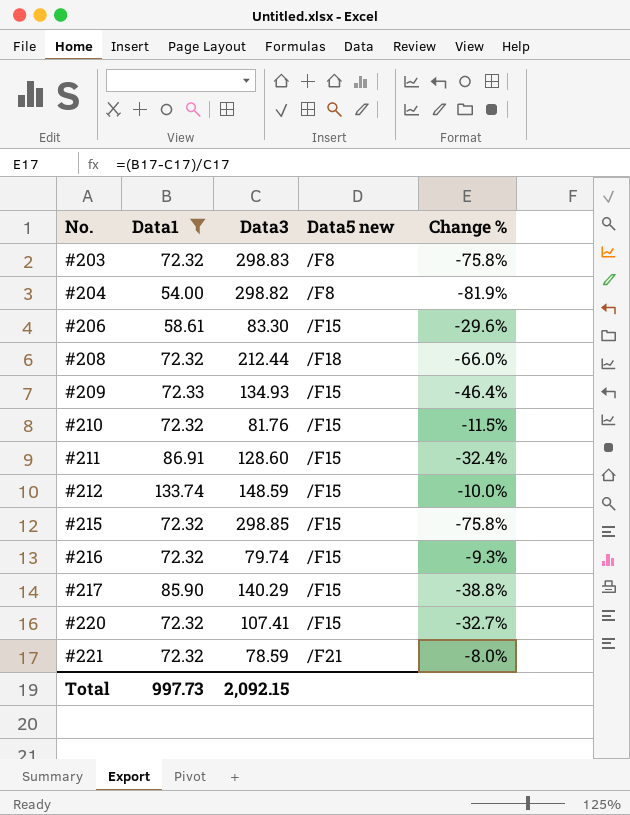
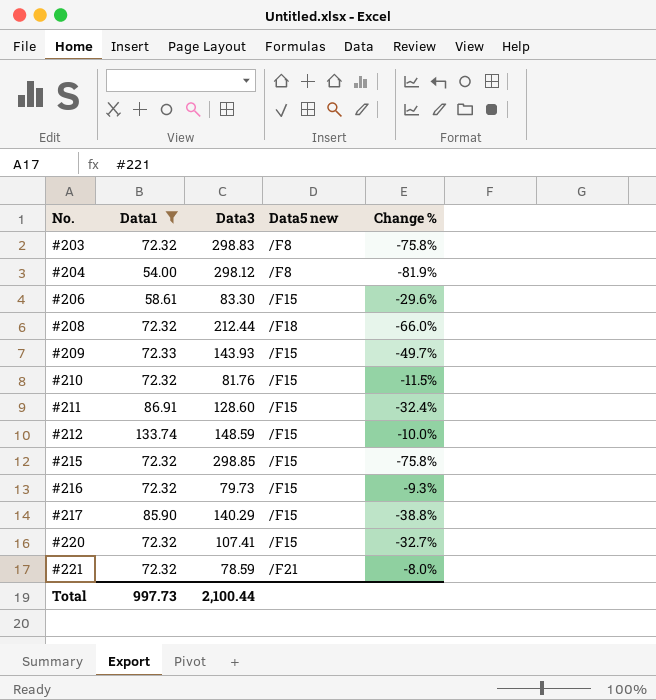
#204 | Data3: 298.82 -> 298.12
#209 | Data3: 134.93 -> 143.93
#209 | Change %: -46.4% -> -49.7%
#216 | Data3: 79.74 -> 79.73
Total | Data3: 2,092.15 -> 2,100.44

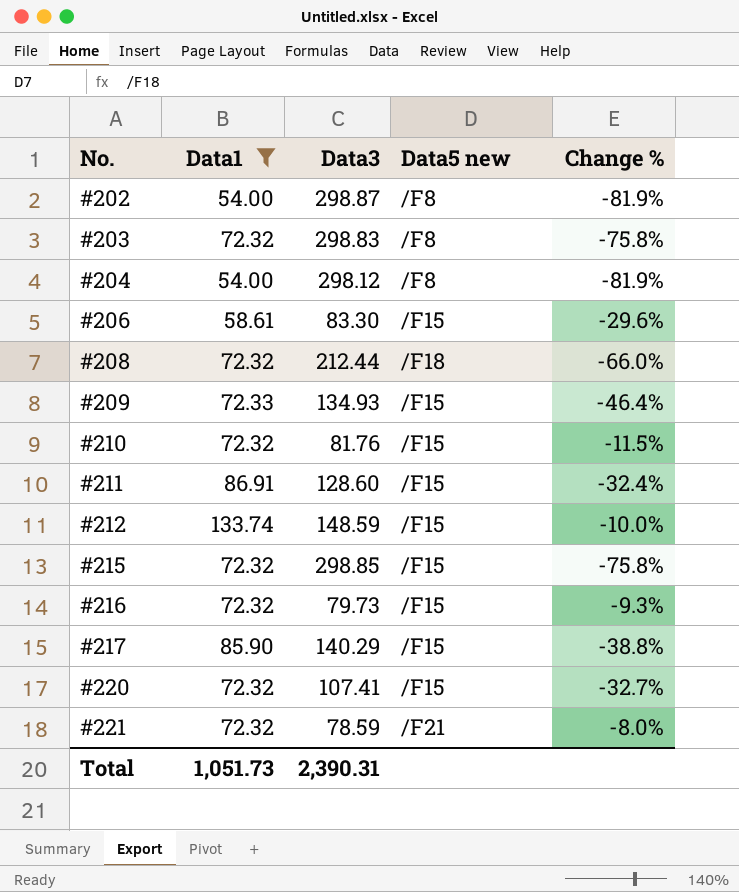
row #202: none -> 54.00 | 298.87 | /F8 | -81.9%
#209 | Data3: 143.93 -> 134.93
#209 | Change %: -49.7% -> -46.4%
Total | Data1: 997.73 -> 1,051.73
Total | Data3: 2,100.44 -> 2,390.31

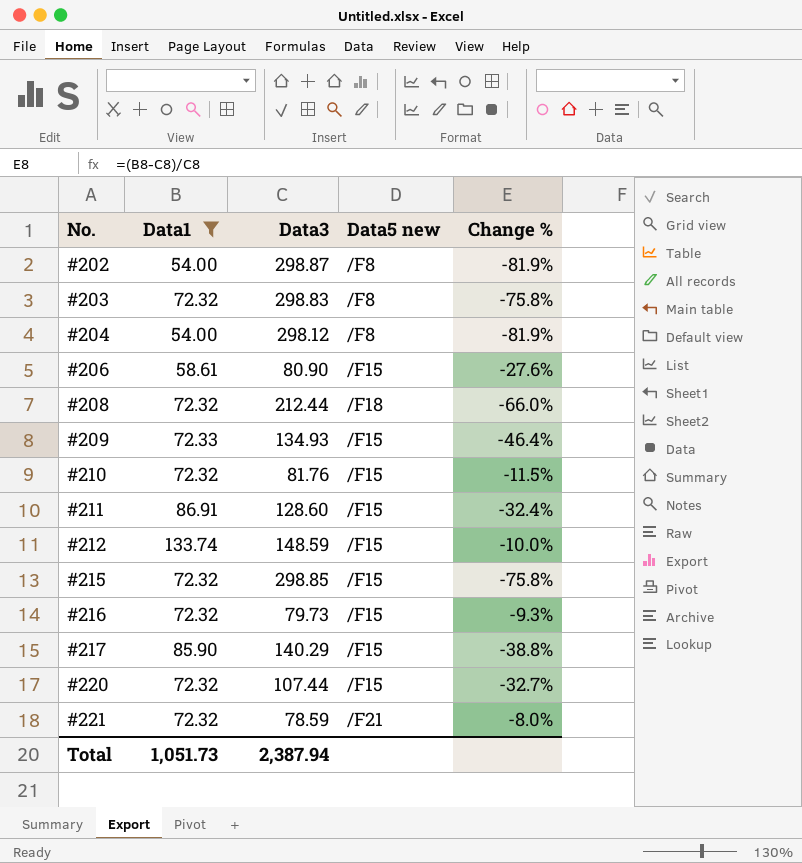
#206 | Data3: 83.30 -> 80.90
#206 | Change %: -29.6% -> -27.6%
#220 | Data3: 107.41 -> 107.44
Total | Data3: 2,390.31 -> 2,387.94

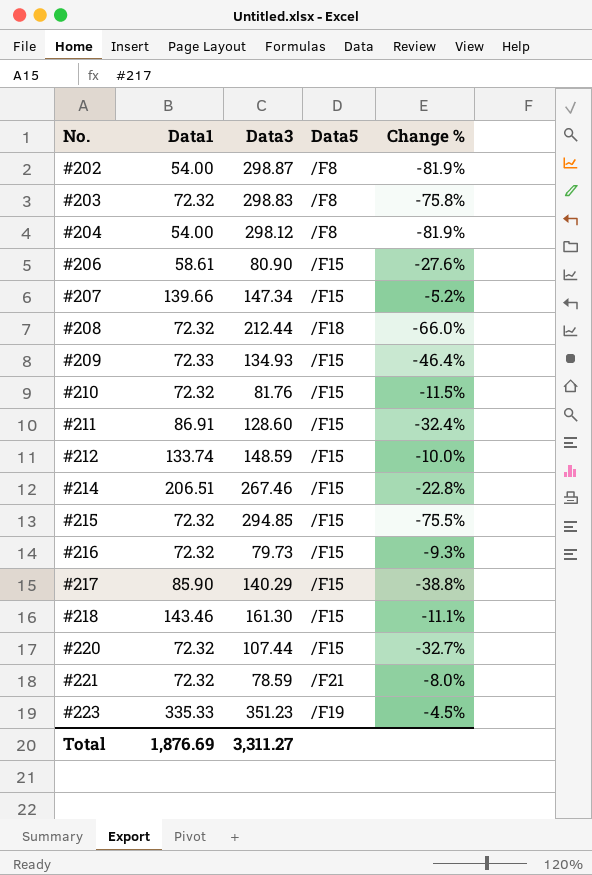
filter: Data1 <= 133.74 -> none
column name: Data5 new -> Data5
#215 | Data3: 298.85 -> 294.85
#215 | Change %: -75.8% -> -75.5%
Total | Data1: 1,051.73 -> 1,876.69
Total | Data3: 2,387.94 -> 3,311.27

